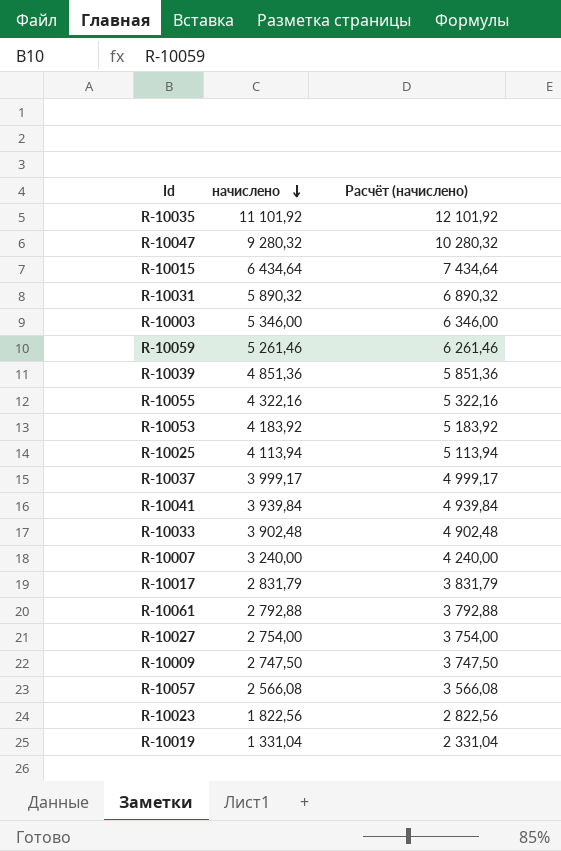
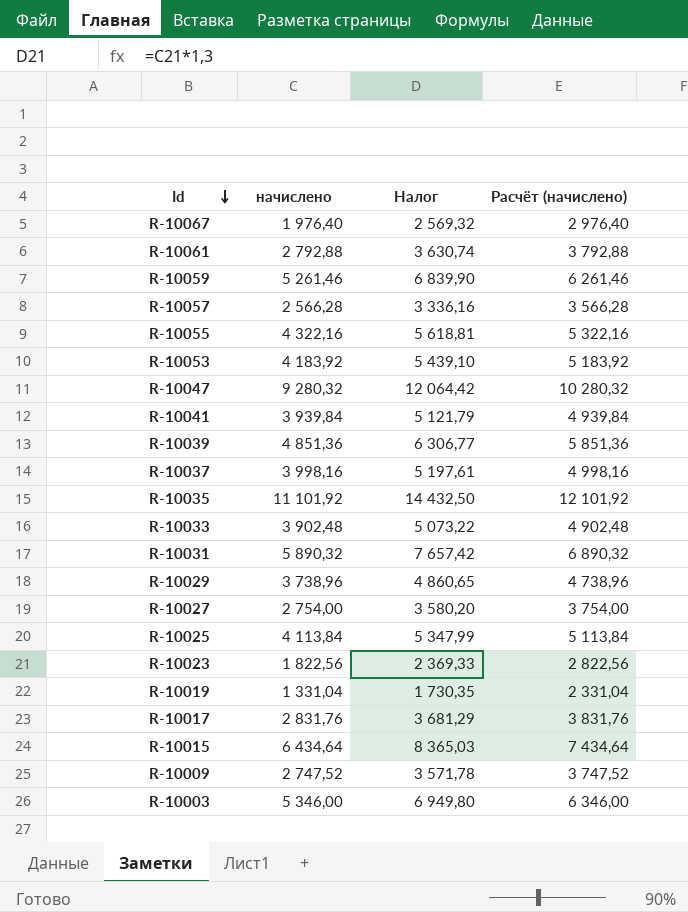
row order: начислено descending -> Id descending
column Налог | formula: none -> [начислено] * 1,3
row R-10007: 3 240,00 | 4 240,00 -> none
row R-10067: none -> 1 976,40 | 2 569,32 | 2 976,40
R-10057 | начислено: 2 566,08 -> 2 566,28
R-10057 | Расчёт (начислено): 3 566,08 -> 3 566,28
R-10037 | начислено: 3 999,17 -> 3 998,16
R-10037 | Расчёт (начислено): 4 999,17 -> 4 998,16
row R-10029: none -> 3 738,96 | 4 860,65 | 4 738,96
R-10025 | начислено: 4 113,94 -> 4 113,84
R-10025 | Расчёт (начислено): 5 113,94 -> 5 113,84
R-10017 | начислено: 2 831,79 -> 2 831,76
R-10017 | Расчёт (начислено): 3 831,79 -> 3 831,76
R-10009 | начислено: 2 747,50 -> 2 747,52
R-10009 | Расчёт (начислено): 3 747,50 -> 3 747,52

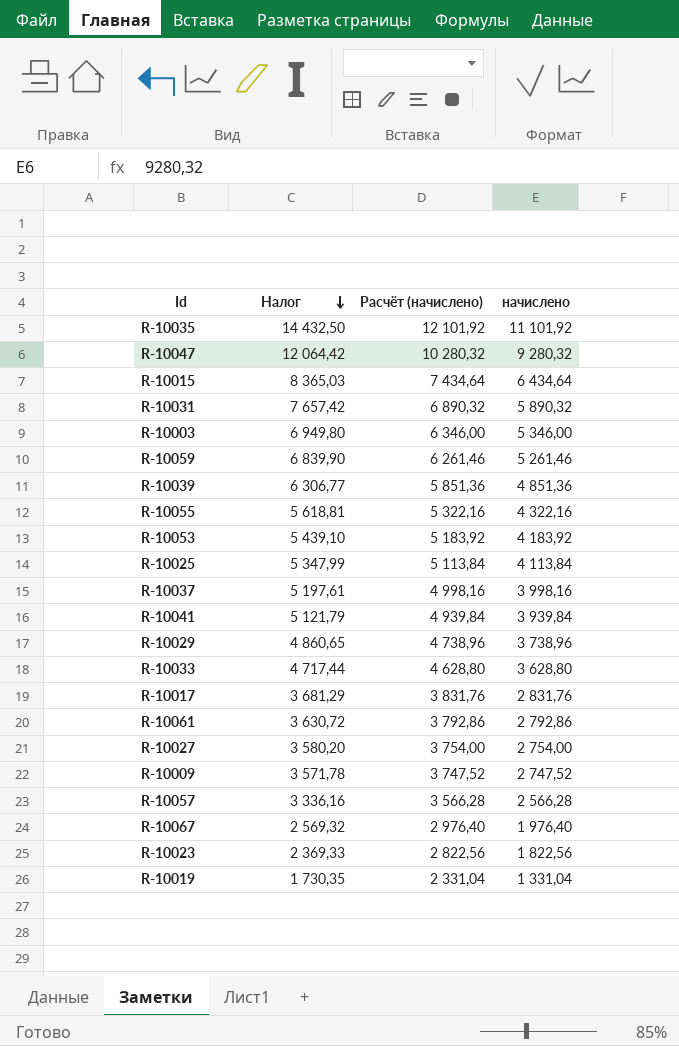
row order: Id descending -> Налог descending
column начислено | position: 2 -> 4
R-10033 | Налог: 5 073,22 -> 4 717,44
R-10033 | Расчёт (начислено): 4 902,48 -> 4 628,80
R-10033 | начислено: 3 902,48 -> 3 628,80
R-10061 | Налог: 3 630,74 -> 3 630,72
R-10061 | Расчёт (начислено): 3 792,88 -> 3 792,86
R-10061 | начислено: 2 792,88 -> 2 792,86

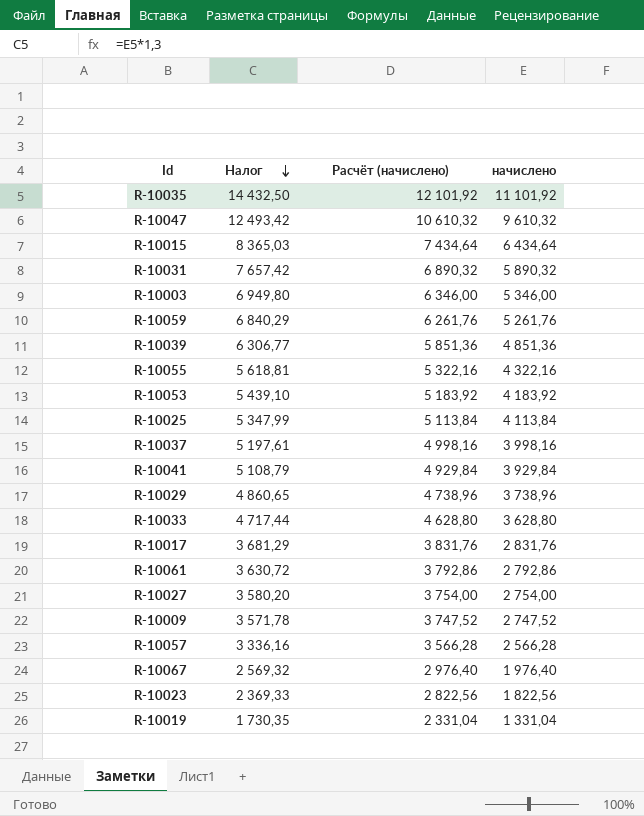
R-10047 | Налог: 12 064,42 -> 12 493,42
R-10047 | Расчёт (начислено): 10 280,32 -> 10 610,32
R-10047 | начислено: 9 280,32 -> 9 610,32
R-10059 | Налог: 6 839,90 -> 6 840,29
R-10059 | Расчёт (начислено): 6 261,46 -> 6 261,76
R-10059 | начислено: 5 261,46 -> 5 261,76
R-10041 | Налог: 5 121,79 -> 5 108,79
R-10041 | Расчёт (начислено): 4 939,84 -> 4 929,84
R-10041 | начислено: 3 939,84 -> 3 929,84

